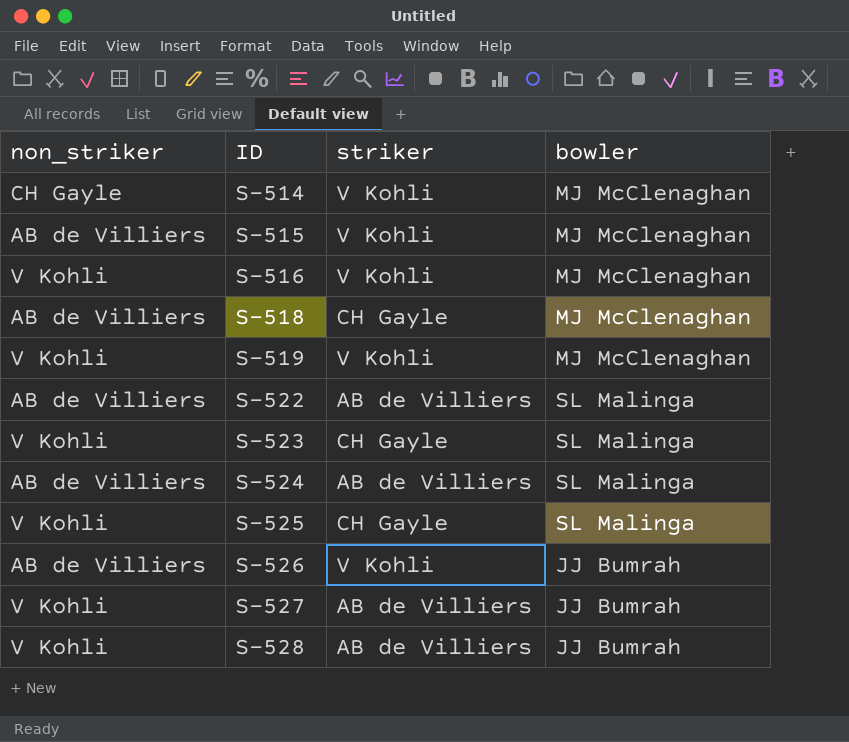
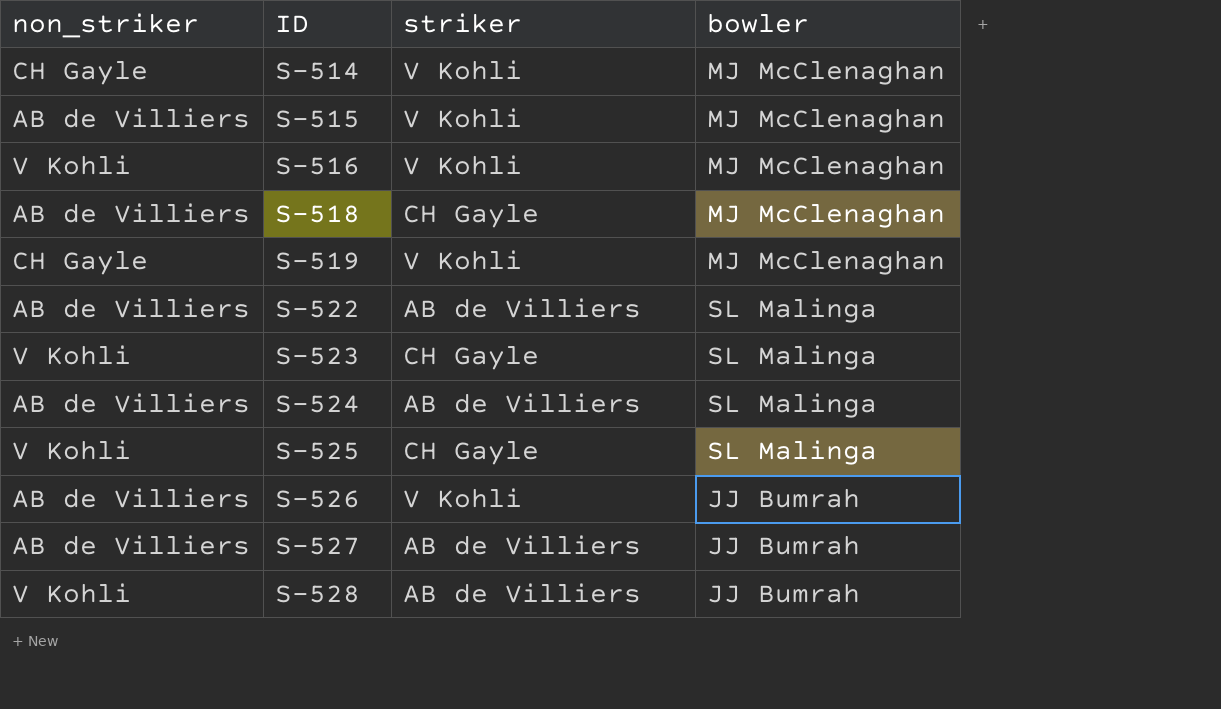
S-519 | non_striker: V Kohli -> CH Gayle
S-527 | non_striker: V Kohli -> AB de Villiers

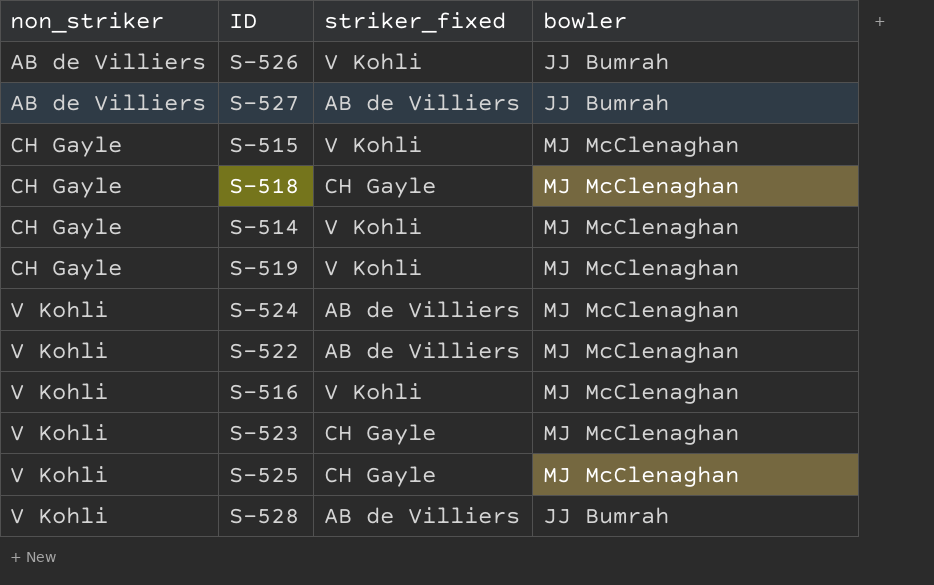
row order: ID ascending -> non_striker ascending
column name: striker -> striker_fixed
S-515 | non_striker: AB de Villiers -> CH Gayle
S-518 | non_striker: AB de Villiers -> CH Gayle
S-524 | non_striker: AB de Villiers -> V Kohli
S-524 | bowler: SL Malinga -> MJ McClenaghan
S-522 | non_striker: AB de Villiers -> V Kohli
S-522 | bowler: SL Malinga -> MJ McClenaghan
S-523 | bowler: SL Malinga -> MJ McClenaghan
S-525 | bowler: SL Malinga -> MJ McClenaghan

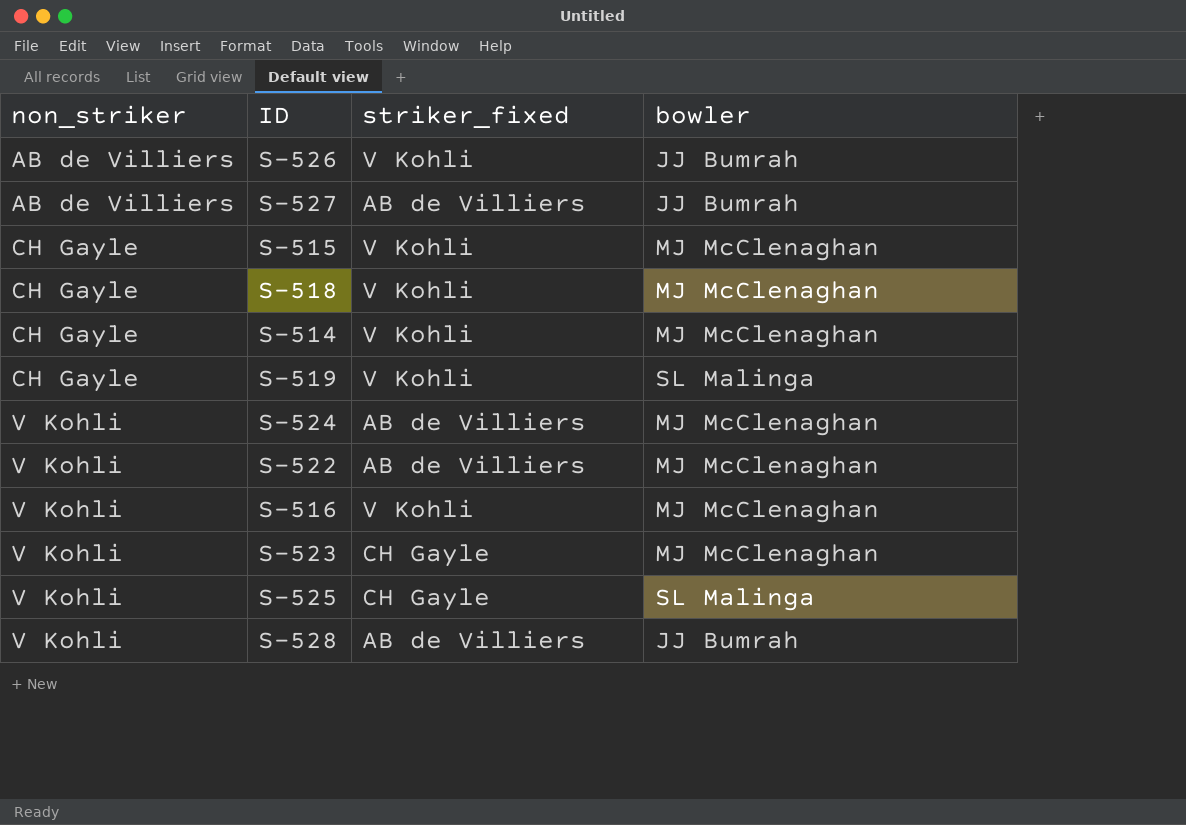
S-518 | striker_fixed: CH Gayle -> V Kohli
S-519 | bowler: MJ McClenaghan -> SL Malinga
S-525 | bowler: MJ McClenaghan -> SL Malinga

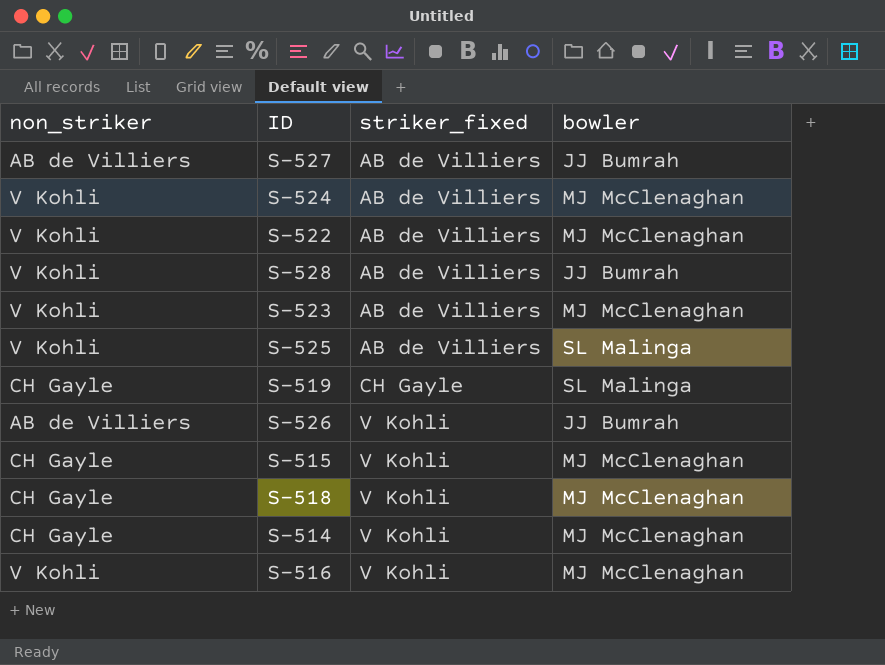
row order: non_striker ascending -> striker_fixed ascending
S-523 | striker_fixed: CH Gayle -> AB de Villiers
S-525 | striker_fixed: CH Gayle -> AB de Villiers
S-519 | striker_fixed: V Kohli -> CH Gayle

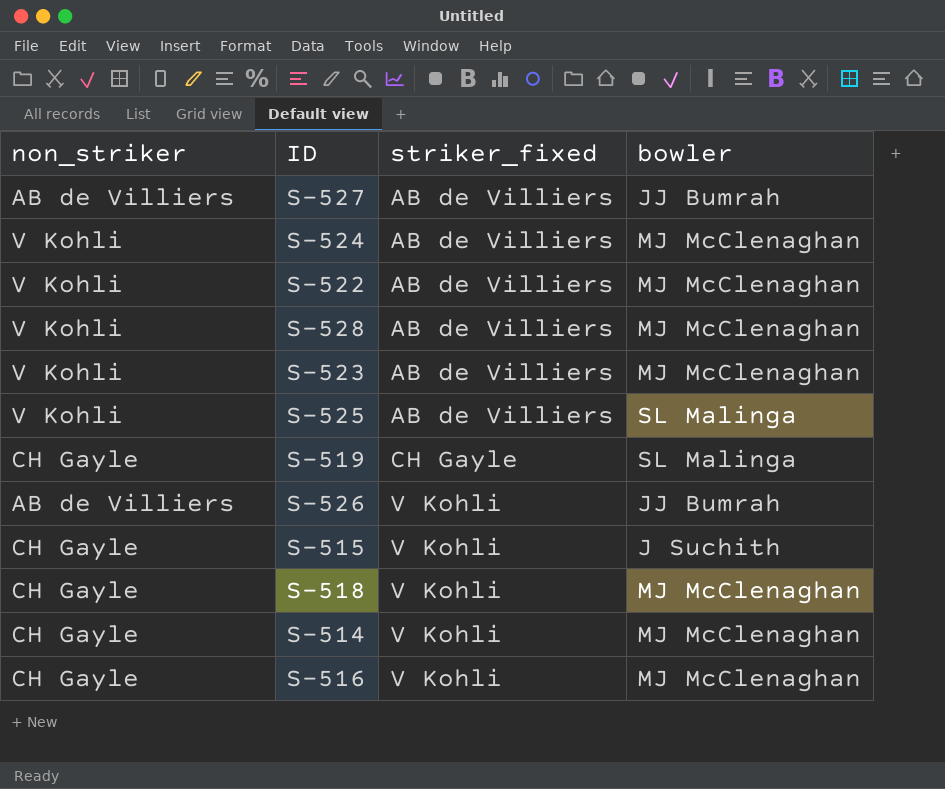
S-528 | bowler: JJ Bumrah -> MJ McClenaghan
S-515 | bowler: MJ McClenaghan -> J Suchith
S-516 | non_striker: V Kohli -> CH Gayle

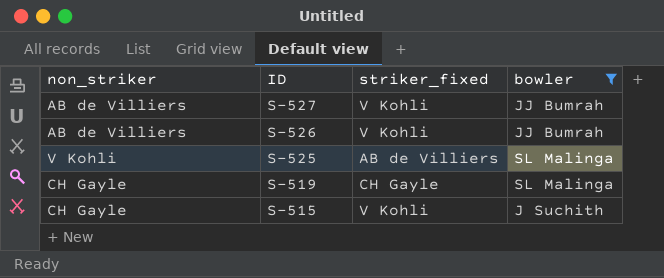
filter: none -> bowler != MJ McClenaghan
row order: striker_fixed ascending -> ID descending
S-527 | striker_fixed: AB de Villiers -> V Kohli

